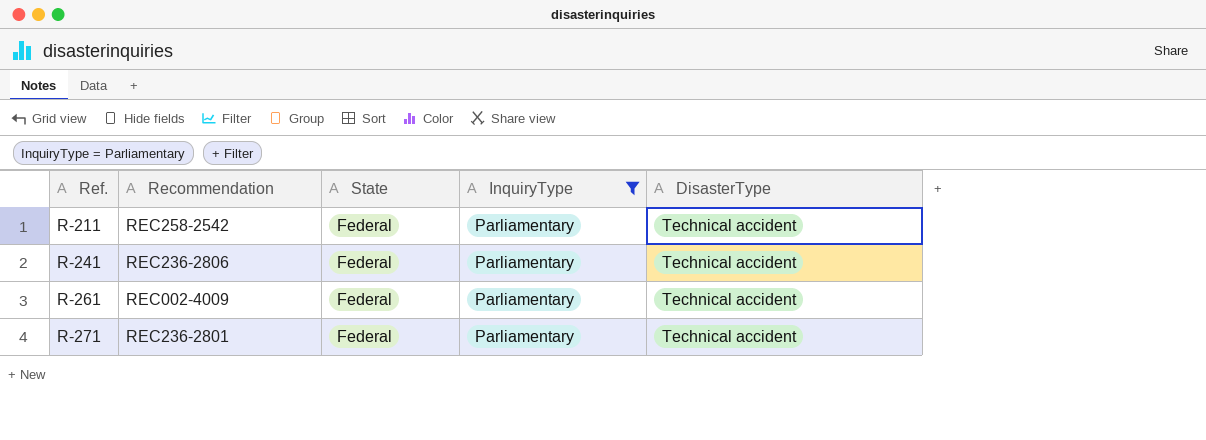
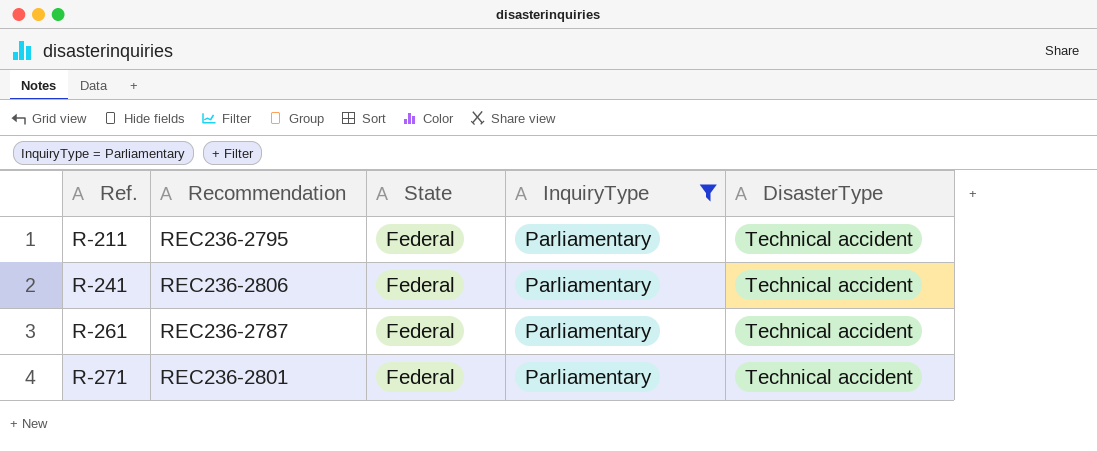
R-211 | Recommendation: REC258-2542 -> REC236-2795
R-261 | Recommendation: REC002-4009 -> REC236-2787

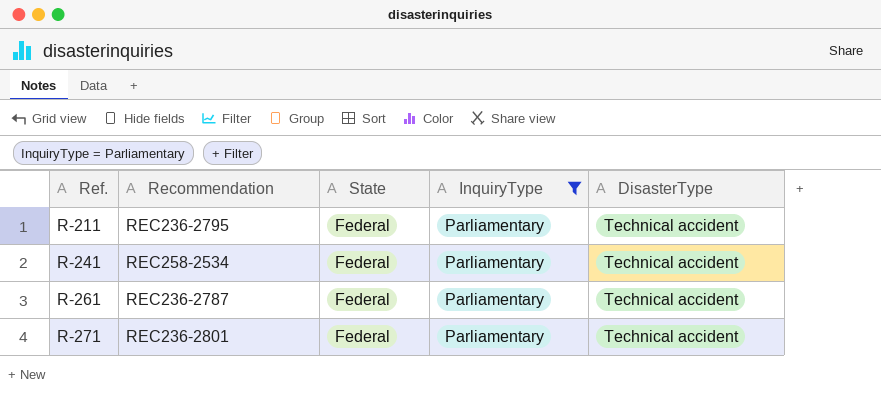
R-241 | Recommendation: REC236-2806 -> REC258-2534

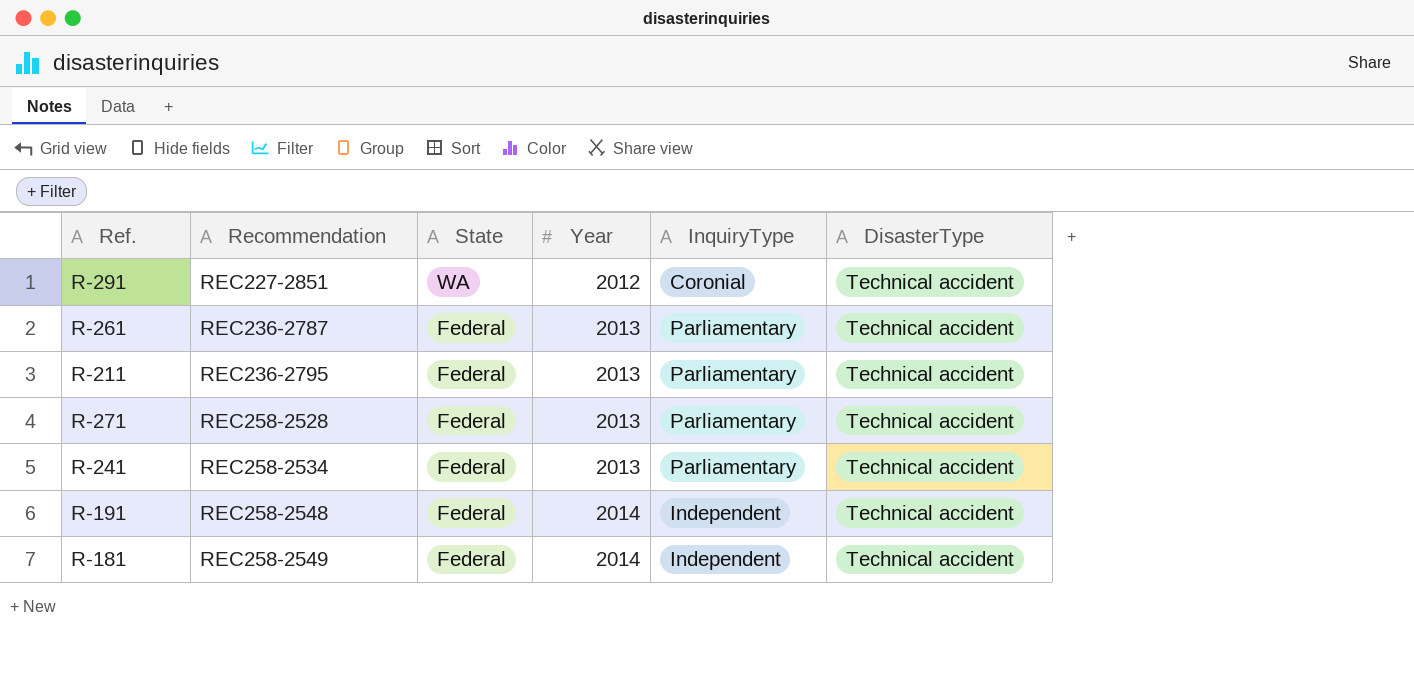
filter: InquiryType = Parliamentary -> none
row order: Ref. ascending -> Recommendation ascending
column Year | position: none -> 4
R-271 | Recommendation: REC236-2801 -> REC258-2528

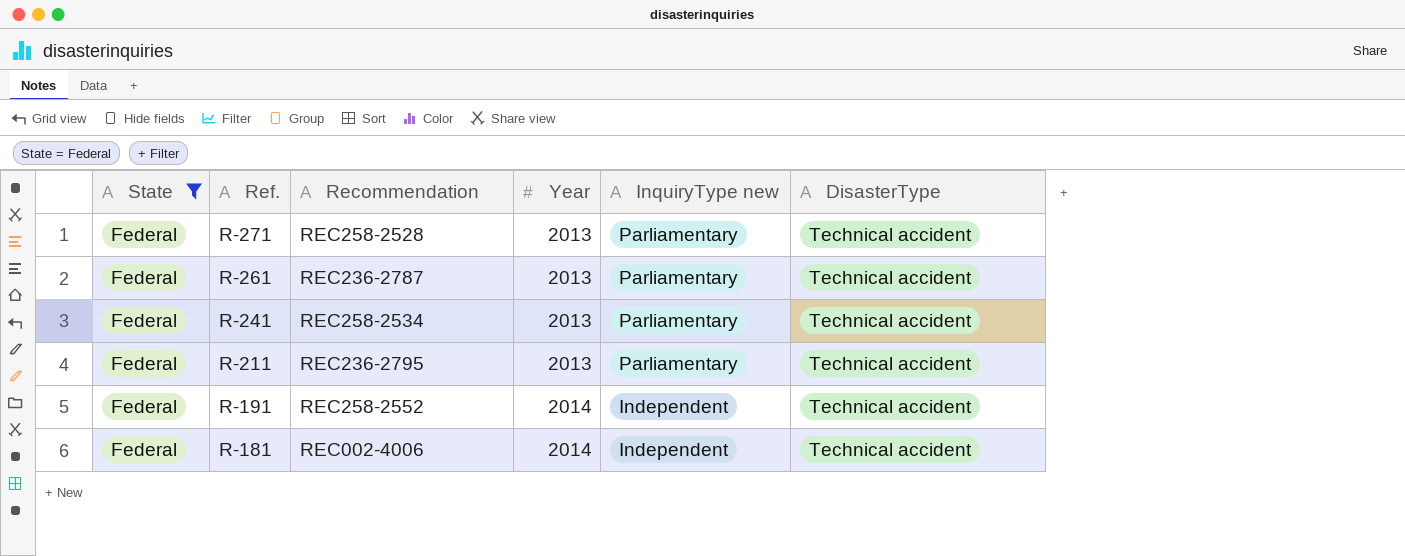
filter: none -> State = Federal
row order: Recommendation ascending -> Ref. descending
column State | position: 3 -> 1
column name: InquiryType -> InquiryType new
R-191 | Recommendation: REC258-2548 -> REC258-2552
R-181 | Recommendation: REC258-2549 -> REC002-4006

